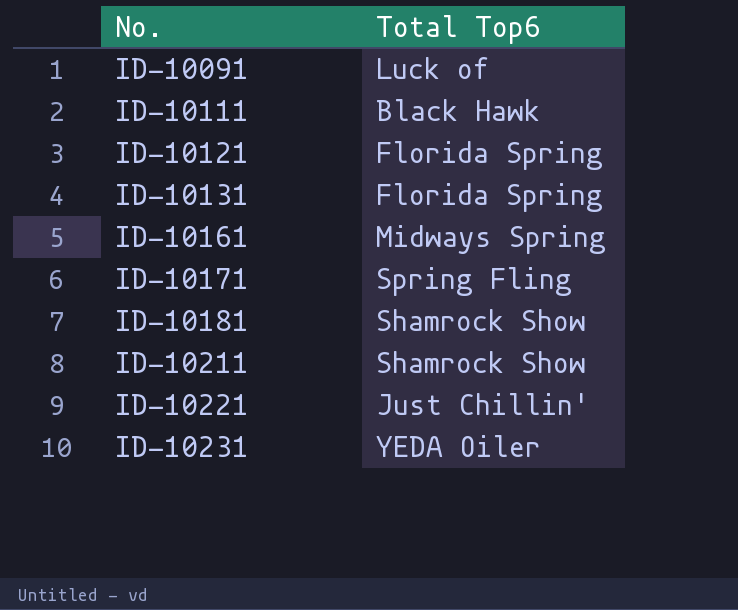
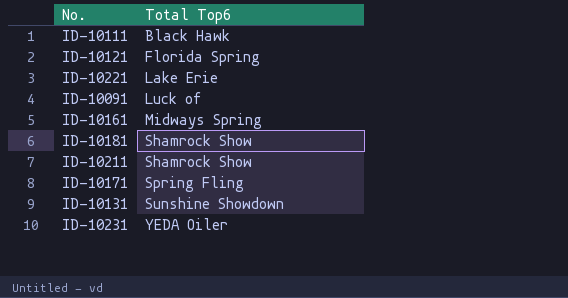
row order: No. ascending -> Total Top6 ascending
ID-10221 | Total Top6: Just Chillin' -> Lake Erie
ID-10131 | Total Top6: Florida Spring -> Sunshine Showdown

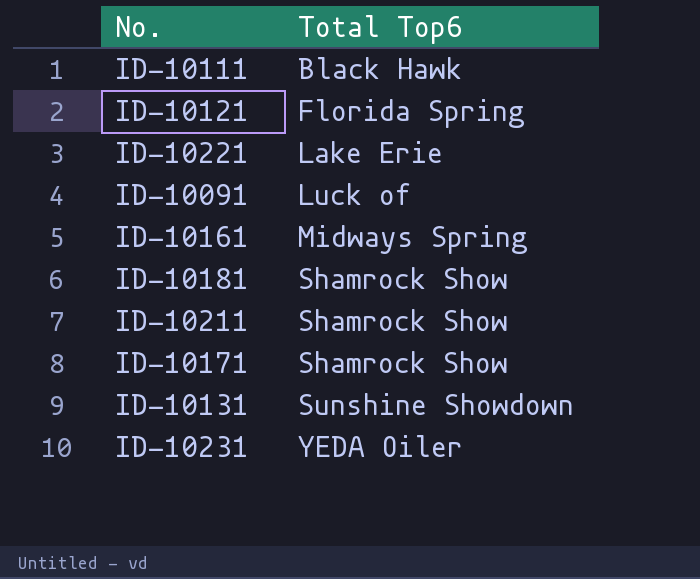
ID-10171 | Total Top6: Spring Fling -> Shamrock Show

